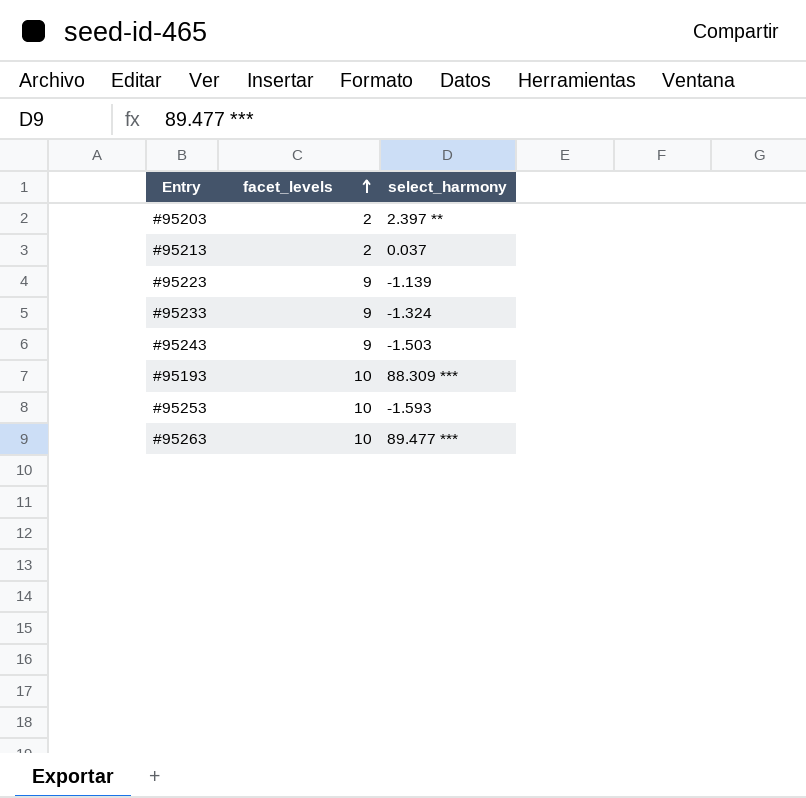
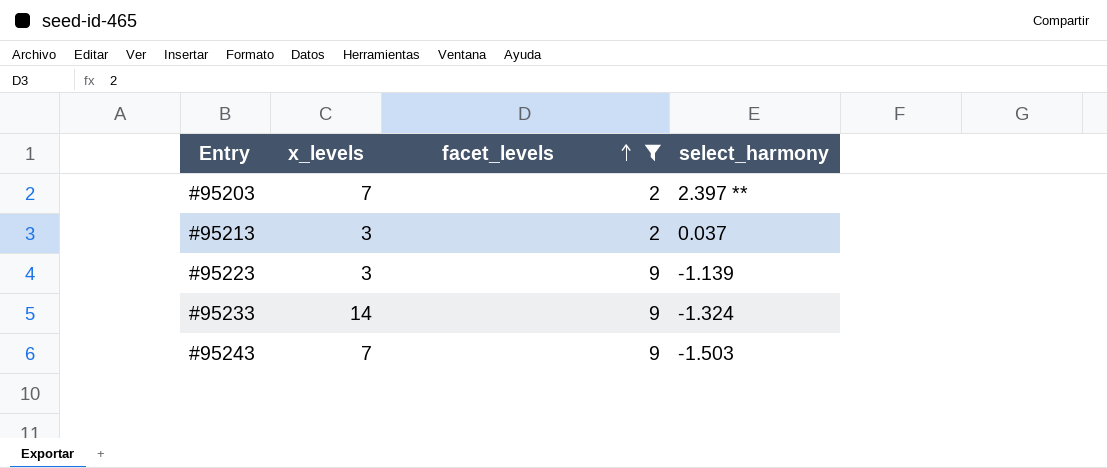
filter: none -> facet_levels != 10
column x_levels | position: none -> 2

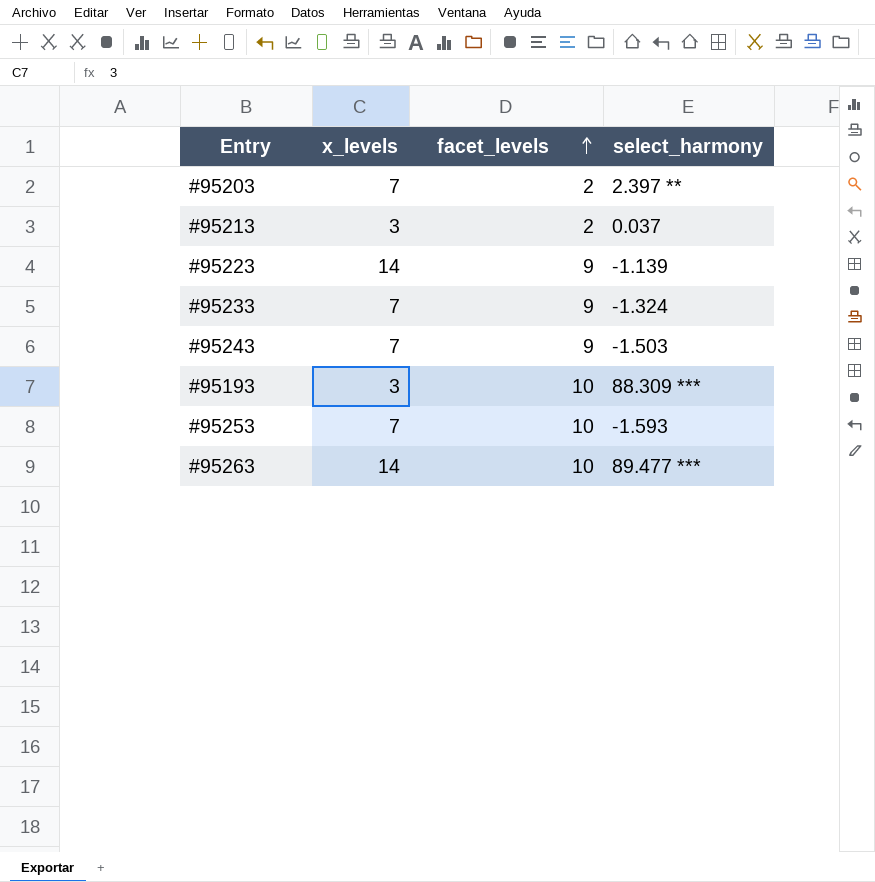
filter: facet_levels != 10 -> none
#95223 | x_levels: 3 -> 14
#95233 | x_levels: 14 -> 7

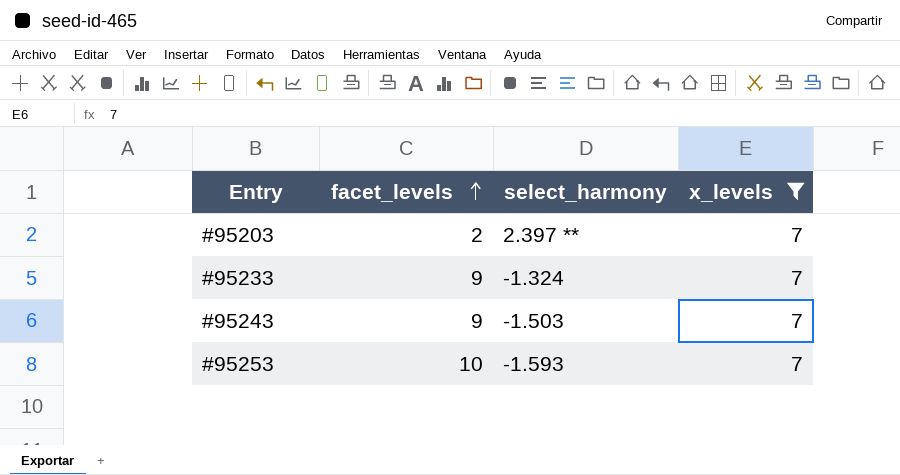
filter: none -> x_levels = 7
column x_levels | position: 2 -> 4

